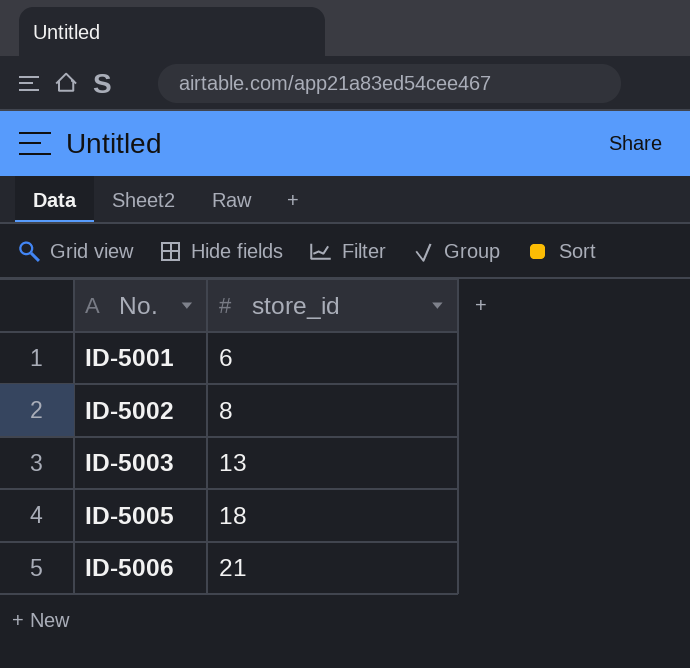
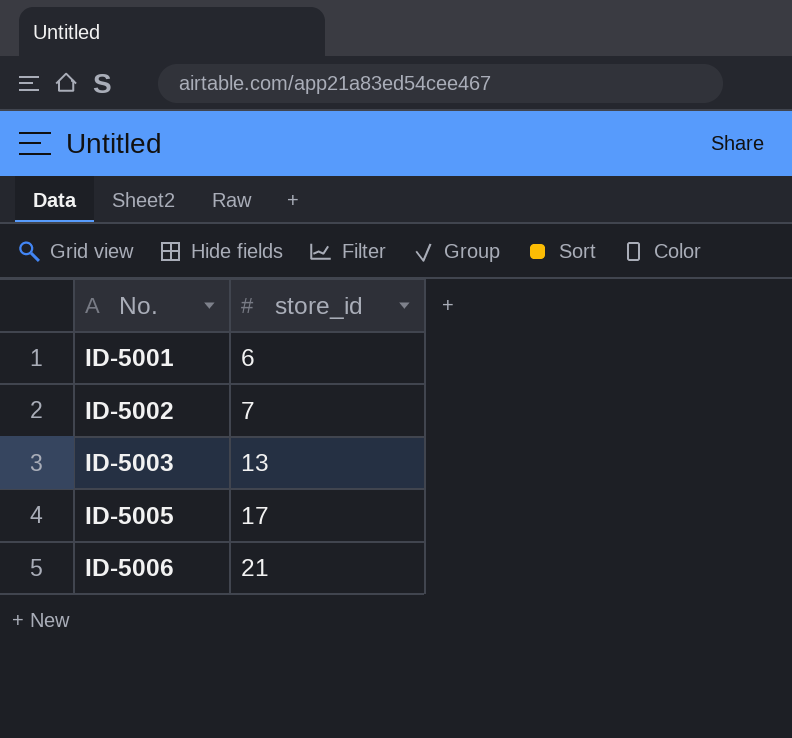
ID-5002 | store_id: 8 -> 7
ID-5005 | store_id: 18 -> 17

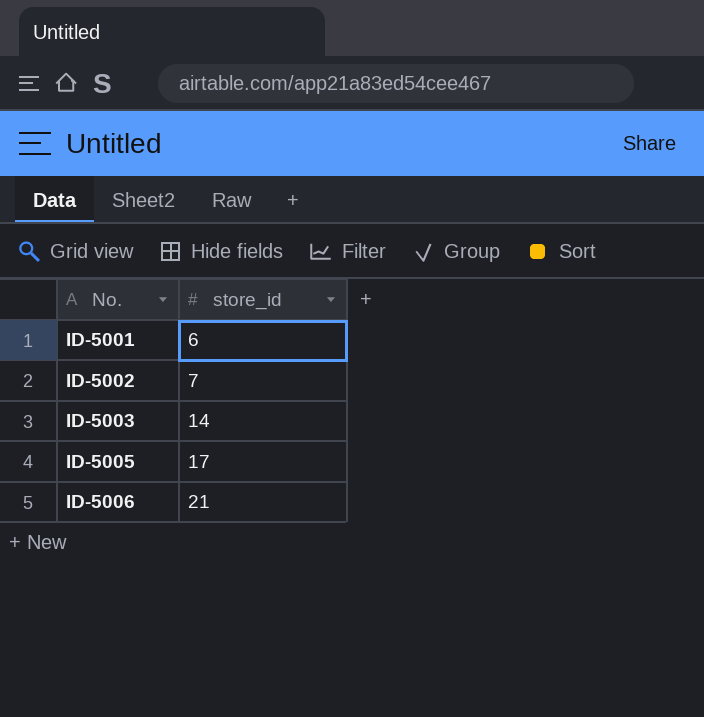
ID-5003 | store_id: 13 -> 14

